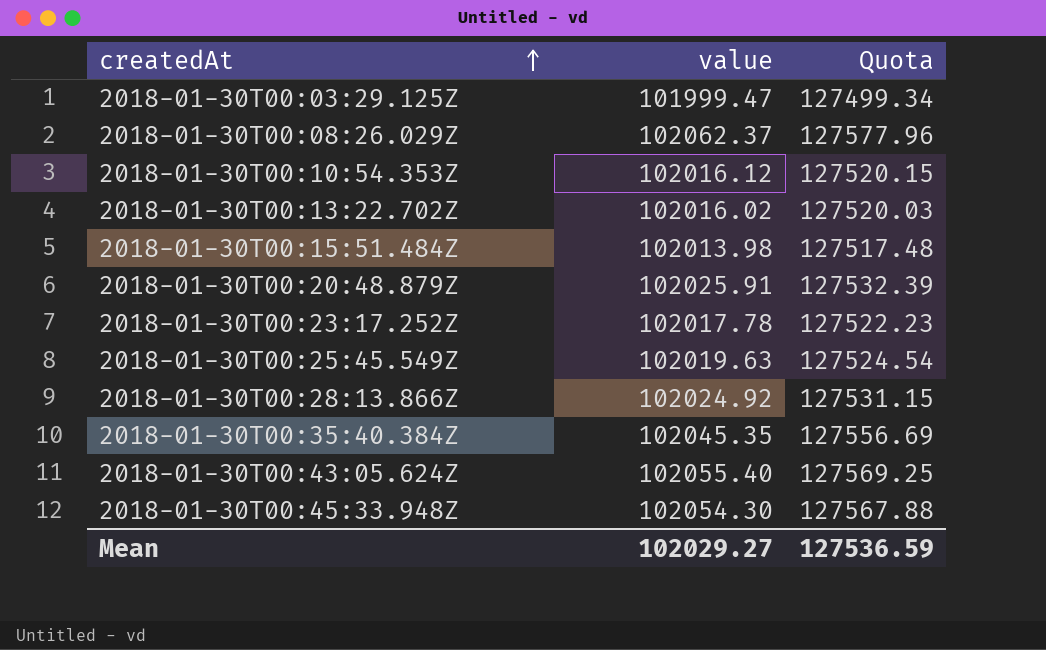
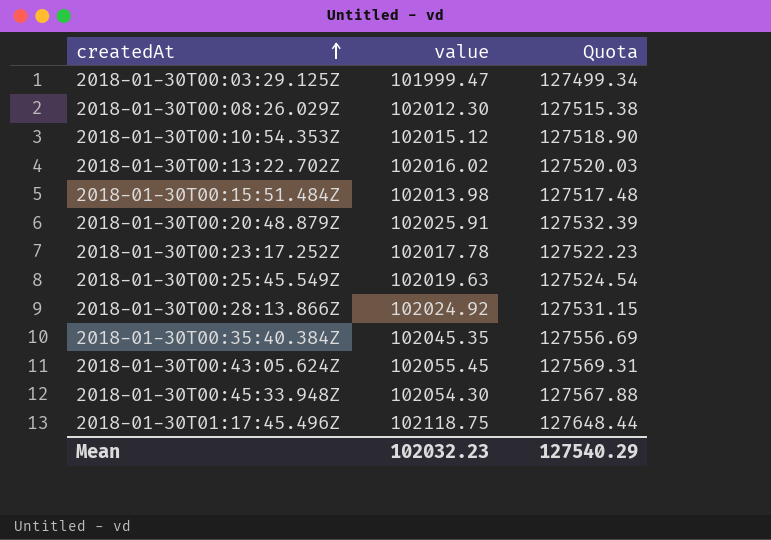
2018-01-30T00:08:26.029Z | value: 102062.37 -> 102012.30
2018-01-30T00:08:26.029Z | Quota: 127577.96 -> 127515.38
2018-01-30T00:10:54.353Z | value: 102016.12 -> 102015.12
2018-01-30T00:10:54.353Z | Quota: 127520.15 -> 127518.90
2018-01-30T00:43:05.624Z | value: 102055.40 -> 102055.45
2018-01-30T00:43:05.624Z | Quota: 127569.25 -> 127569.31
row 2018-01-30T01:17:45.496Z: none -> 102118.75 | 127648.44
Mean | value: 102029.27 -> 102032.23
Mean | Quota: 127536.59 -> 127540.29

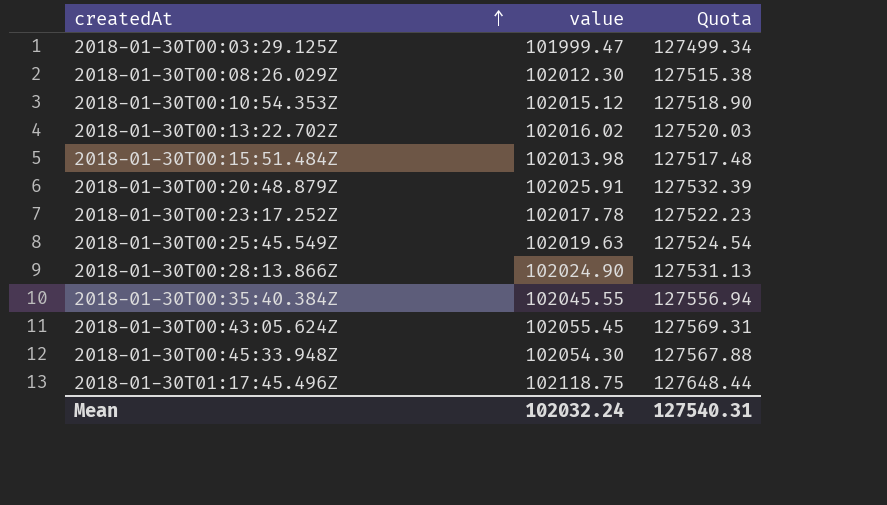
2018-01-30T00:28:13.866Z | value: 102024.92 -> 102024.90
2018-01-30T00:28:13.866Z | Quota: 127531.15 -> 127531.13
2018-01-30T00:35:40.384Z | value: 102045.35 -> 102045.55
2018-01-30T00:35:40.384Z | Quota: 127556.69 -> 127556.94
Mean | value: 102032.23 -> 102032.24
Mean | Quota: 127540.29 -> 127540.31

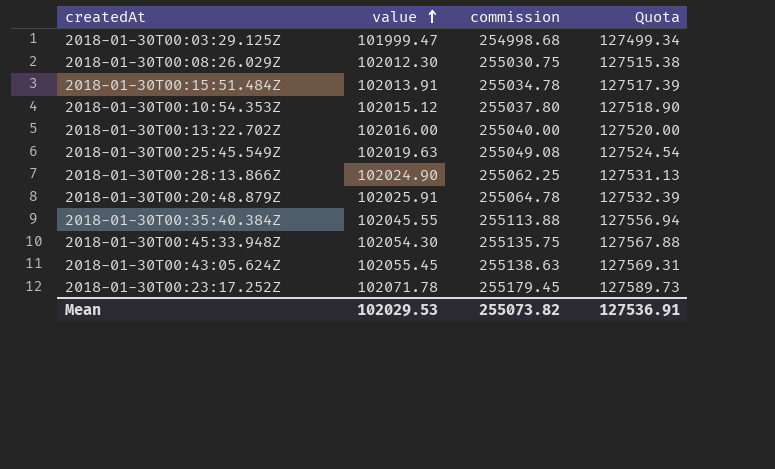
row order: createdAt ascending -> value ascending
column commission | formula: none -> [value] * 2.5
row 2018-01-30T01:17:45.496Z: 102118.75 | 127648.44 -> none
2018-01-30T00:15:51.484Z | value: 102013.98 -> 102013.91
2018-01-30T00:15:51.484Z | Quota: 127517.48 -> 127517.39
2018-01-30T00:13:22.702Z | value: 102016.02 -> 102016.00
2018-01-30T00:13:22.702Z | Quota: 127520.03 -> 127520.00
2018-01-30T00:23:17.252Z | value: 102017.78 -> 102071.78
2018-01-30T00:23:17.252Z | Quota: 127522.23 -> 127589.73
Mean | value: 102032.24 -> 102029.53
Mean | Quota: 127540.31 -> 127536.91

